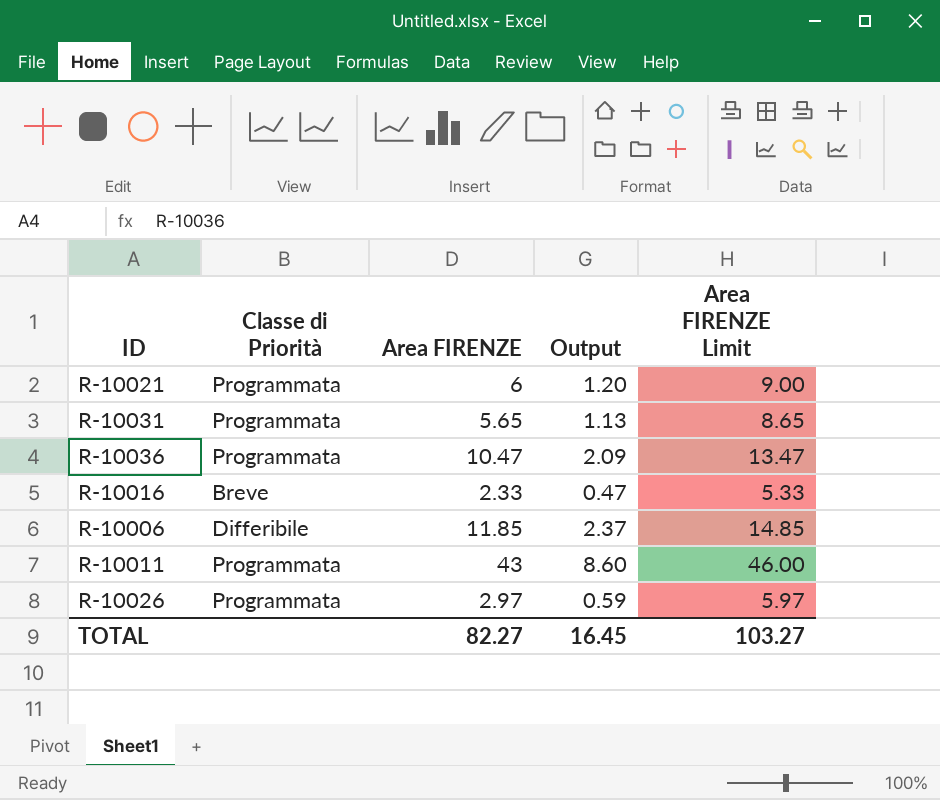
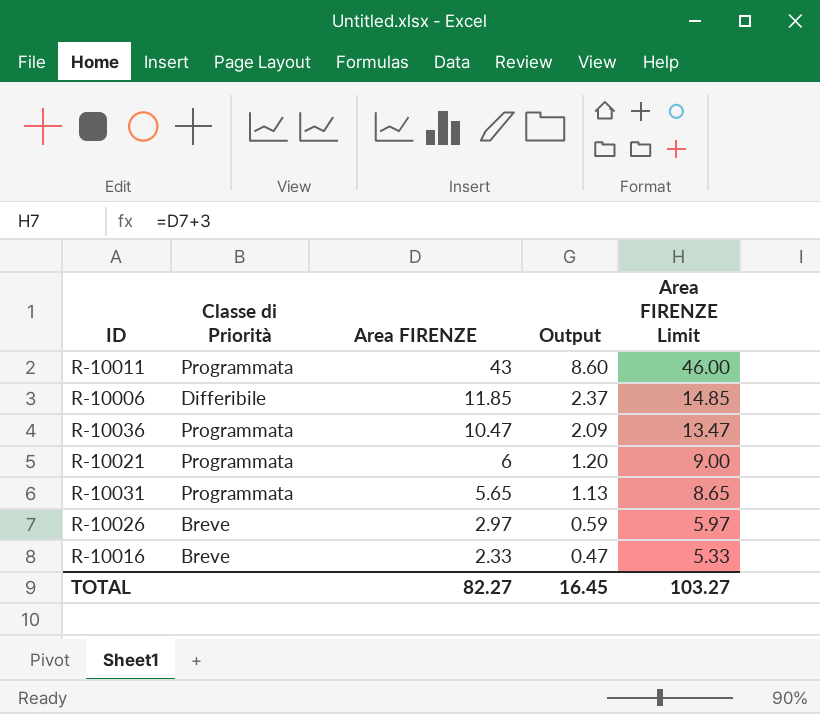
row order: none -> Area FIRENZE descending
R-10026 | Classe di Priorità: Programmata -> Breve

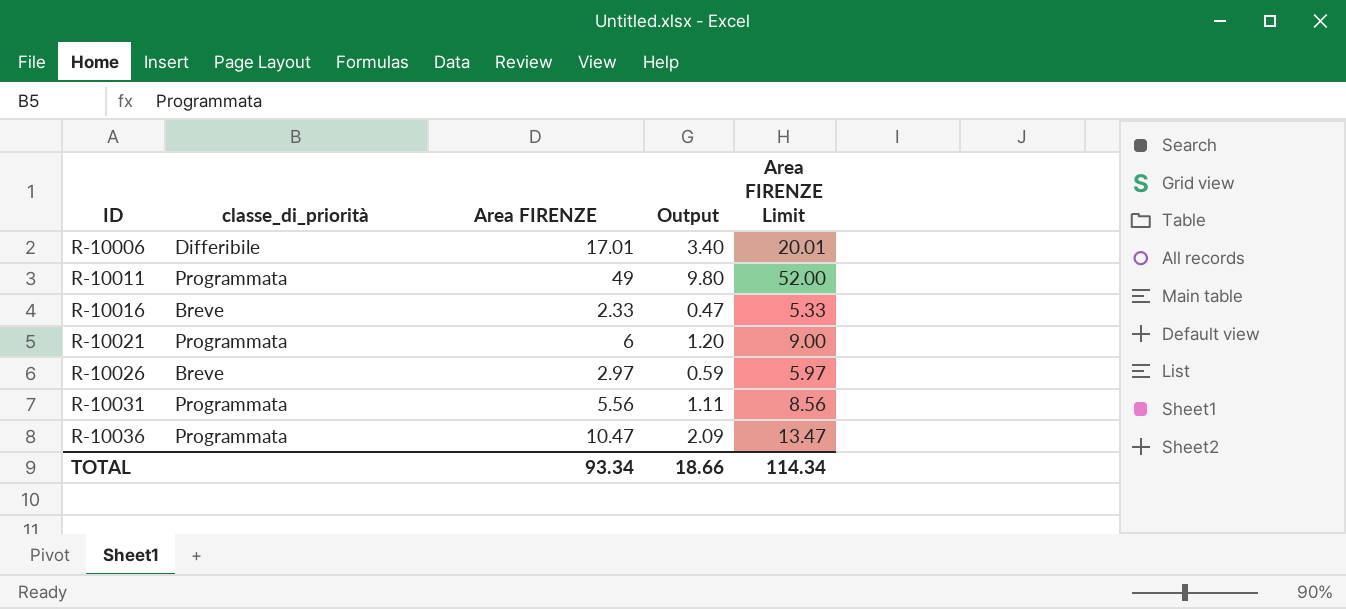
row order: Area FIRENZE descending -> ID ascending
column name: Classe di Priorità -> classe_di_priorità
R-10006 | Area FIRENZE: 11.85 -> 17.01
R-10006 | Output: 2.37 -> 3.40
R-10006 | Area FIRENZE Limit: 14.85 -> 20.01
R-10011 | Area FIRENZE: 43 -> 49
R-10011 | Output: 8.60 -> 9.80
R-10011 | Area FIRENZE Limit: 46.00 -> 52.00
R-10031 | Area FIRENZE: 5.65 -> 5.56
R-10031 | Output: 1.13 -> 1.11
R-10031 | Area FIRENZE Limit: 8.65 -> 8.56
TOTAL | Area FIRENZE: 82.27 -> 93.34
TOTAL | Output: 16.45 -> 18.66
TOTAL | Area FIRENZE Limit: 103.27 -> 114.34

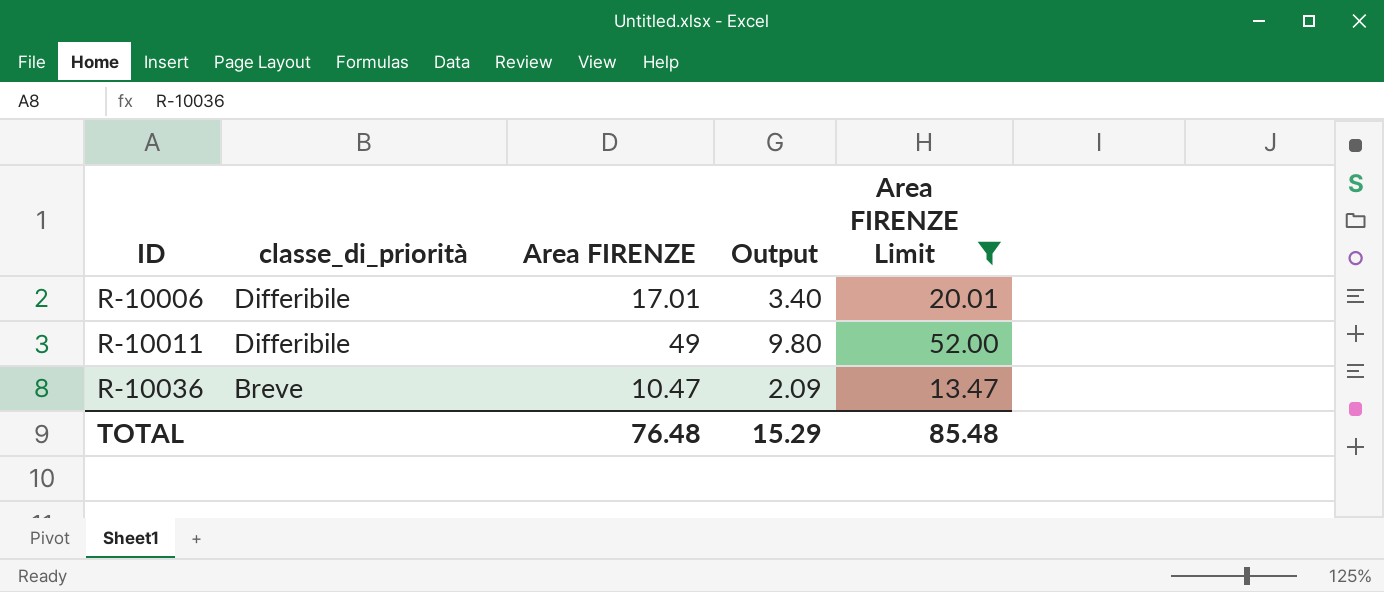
filter: none -> Area FIRENZE Limit >= 13.47
R-10011 | classe_di_priorità: Programmata -> Differibile
R-10036 | classe_di_priorità: Programmata -> Breve
TOTAL | Area FIRENZE: 93.34 -> 76.48
TOTAL | Output: 18.66 -> 15.29
TOTAL | Area FIRENZE Limit: 114.34 -> 85.48

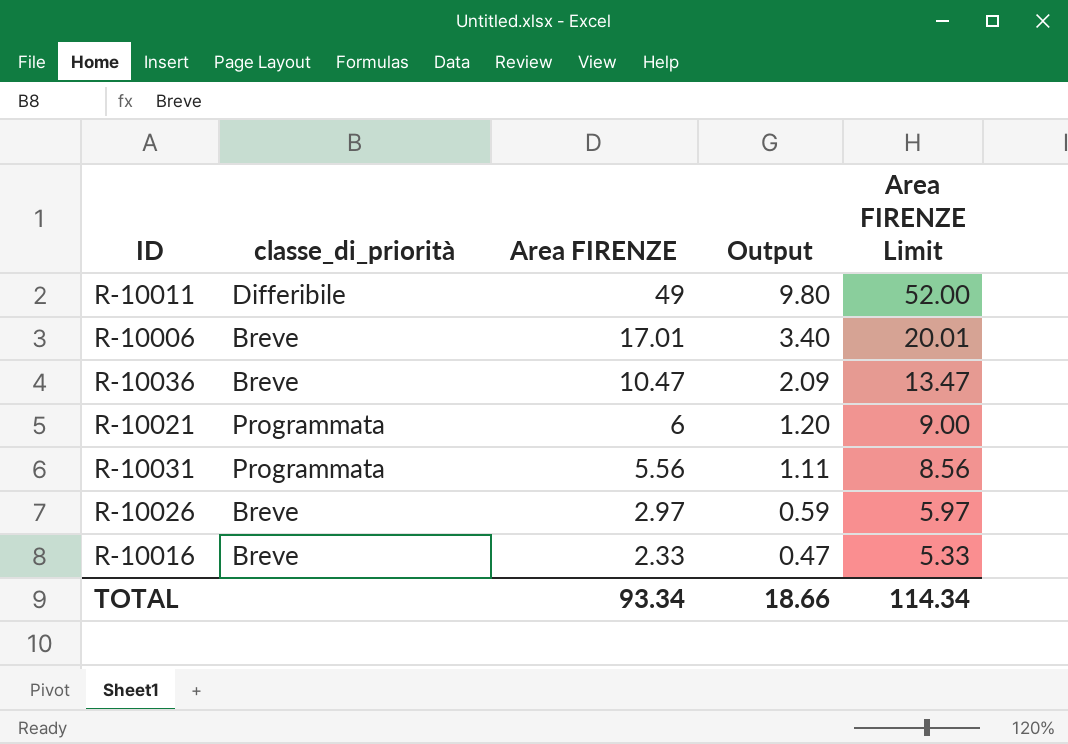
filter: Area FIRENZE Limit >= 13.47 -> none
row order: ID ascending -> Area FIRENZE descending
R-10006 | classe_di_priorità: Differibile -> Breve
TOTAL | Area FIRENZE: 76.48 -> 93.34
TOTAL | Output: 15.29 -> 18.66
TOTAL | Area FIRENZE Limit: 85.48 -> 114.34

